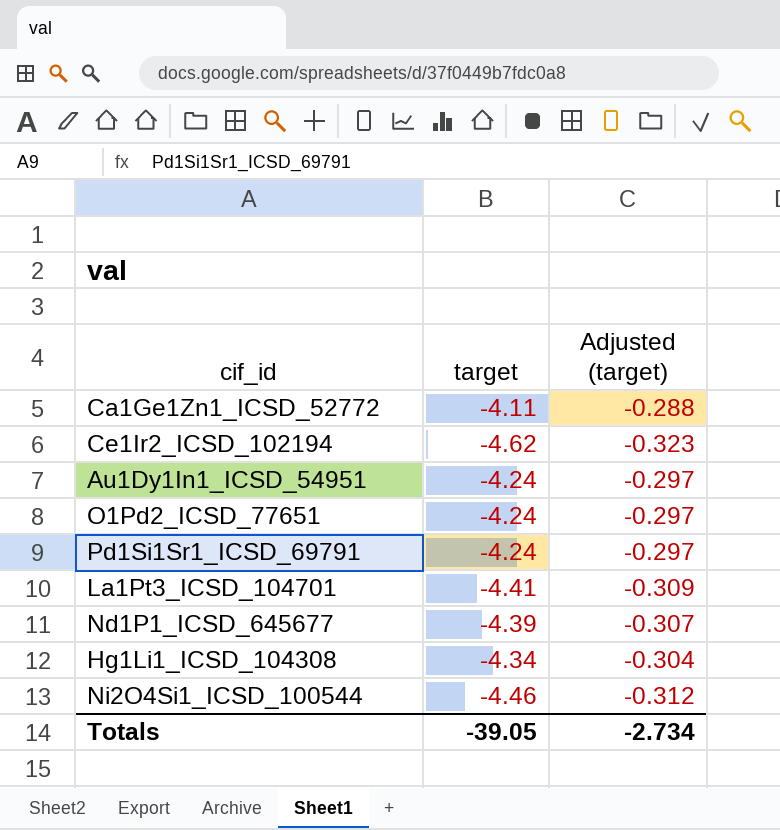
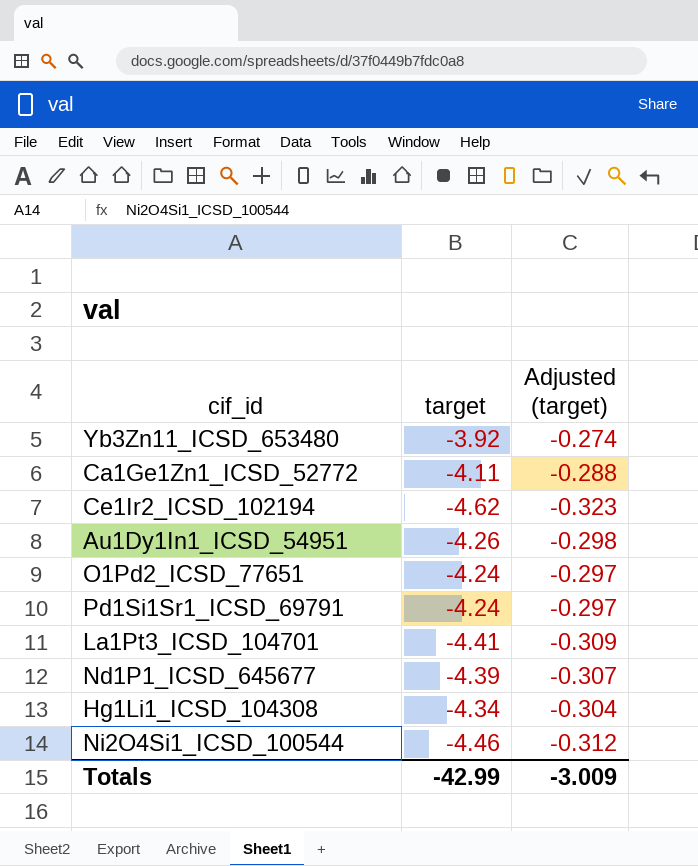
row Yb3Zn11_ICSD_653480: none -> -3.92 | -0.274
Au1Dy1In1_ICSD_54951 | target: -4.24 -> -4.26
Au1Dy1In1_ICSD_54951 | Adjusted (target): -0.297 -> -0.298
Totals | target: -39.05 -> -42.99
Totals | Adjusted (target): -2.734 -> -3.009

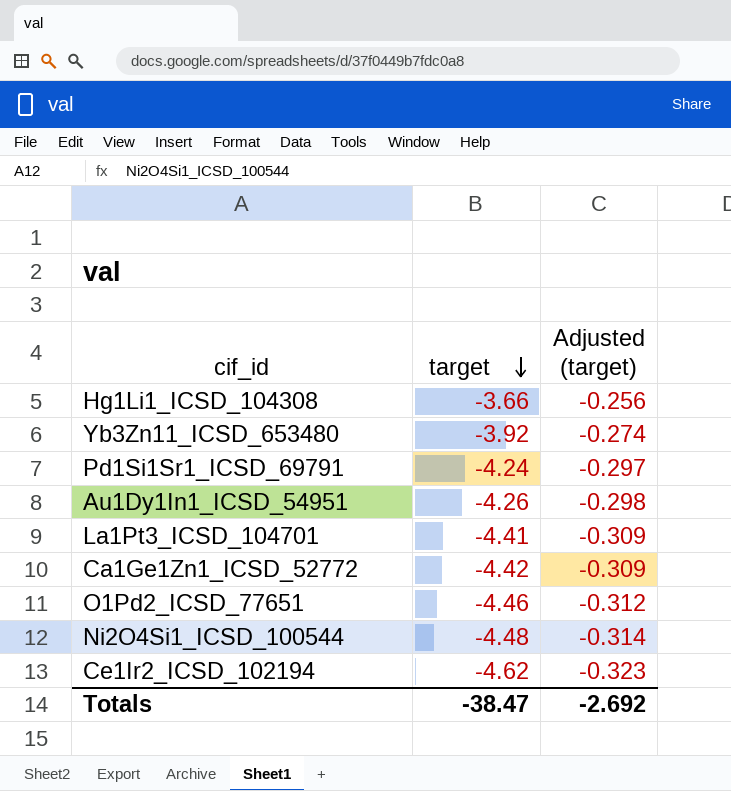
row order: none -> target descending
row Nd1P1_ICSD_645677: -4.39 | -0.307 -> none
Hg1Li1_ICSD_104308 | target: -4.34 -> -3.66
Hg1Li1_ICSD_104308 | Adjusted (target): -0.304 -> -0.256
Ca1Ge1Zn1_ICSD_52772 | target: -4.11 -> -4.42
Ca1Ge1Zn1_ICSD_52772 | Adjusted (target): -0.288 -> -0.309
O1Pd2_ICSD_77651 | target: -4.24 -> -4.46
O1Pd2_ICSD_77651 | Adjusted (target): -0.297 -> -0.312
Ni2O4Si1_ICSD_100544 | target: -4.46 -> -4.48
Ni2O4Si1_ICSD_100544 | Adjusted (target): -0.312 -> -0.314
Totals | target: -42.99 -> -38.47
Totals | Adjusted (target): -3.009 -> -2.692

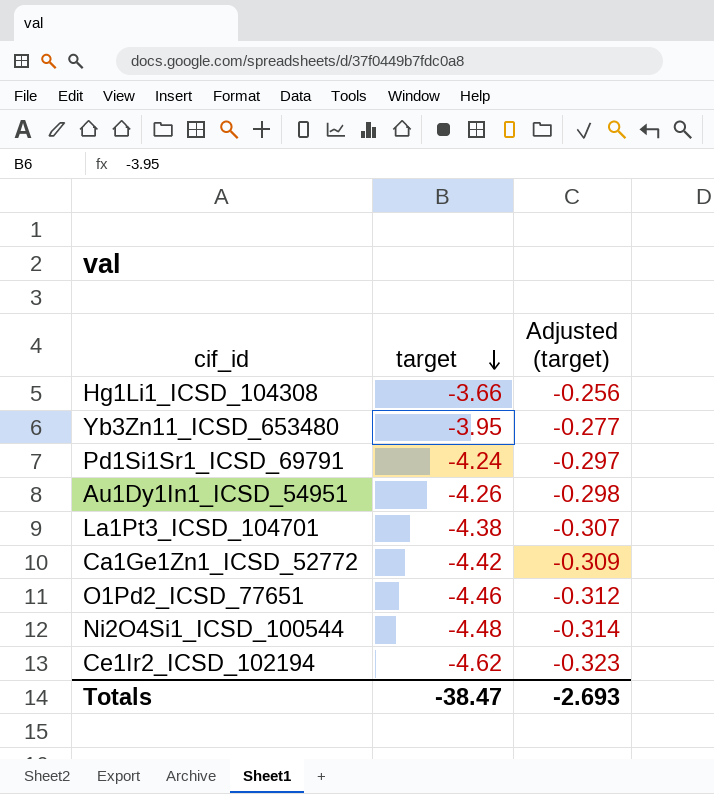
Yb3Zn11_ICSD_653480 | target: -3.92 -> -3.95
Yb3Zn11_ICSD_653480 | Adjusted (target): -0.274 -> -0.277
La1Pt3_ICSD_104701 | target: -4.41 -> -4.38
La1Pt3_ICSD_104701 | Adjusted (target): -0.309 -> -0.307
Totals | Adjusted (target): -2.692 -> -2.693

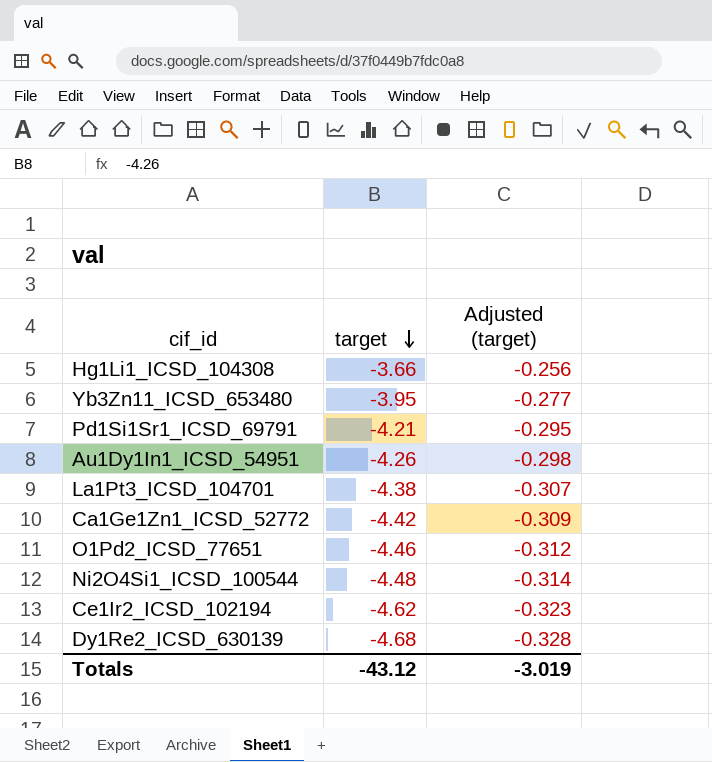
Pd1Si1Sr1_ICSD_69791 | target: -4.24 -> -4.21
Pd1Si1Sr1_ICSD_69791 | Adjusted (target): -0.297 -> -0.295
row Dy1Re2_ICSD_630139: none -> -4.68 | -0.328
Totals | target: -38.47 -> -43.12
Totals | Adjusted (target): -2.693 -> -3.019

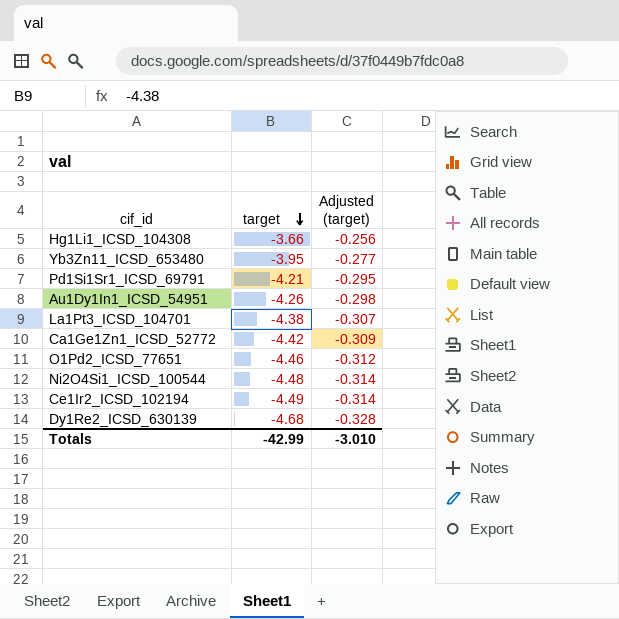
Ce1Ir2_ICSD_102194 | target: -4.62 -> -4.49
Ce1Ir2_ICSD_102194 | Adjusted (target): -0.323 -> -0.314
Totals | target: -43.12 -> -42.99
Totals | Adjusted (target): -3.019 -> -3.010

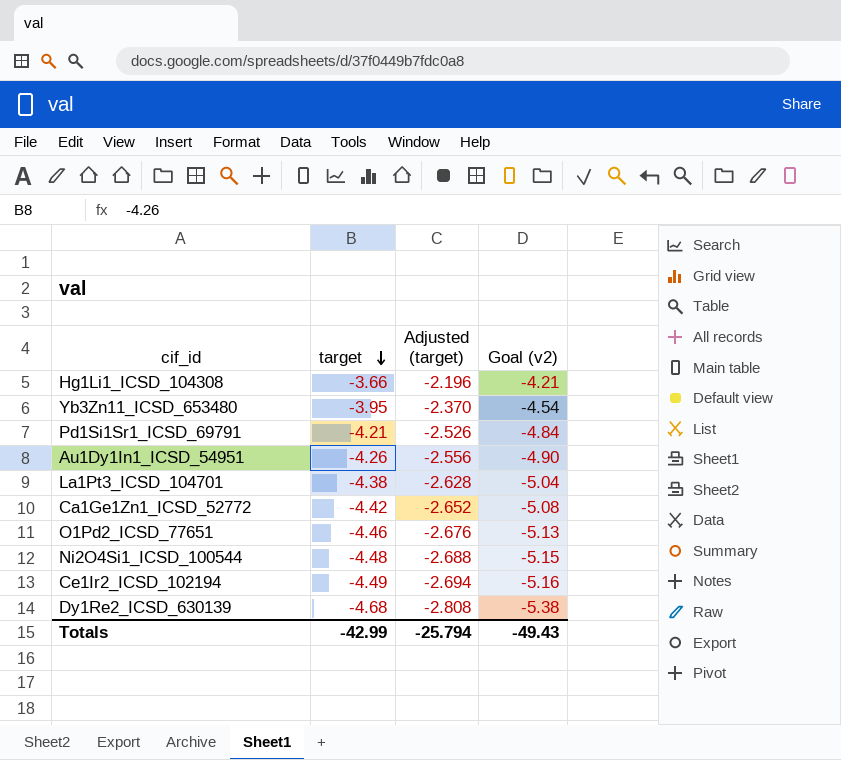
column Adjusted (target) | formula: [target] * 0.07 -> [target] * 0.6
column Goal (v2) | formula: none -> [target] * 1.15
Totals | Adjusted (target): -3.010 -> -25.794

